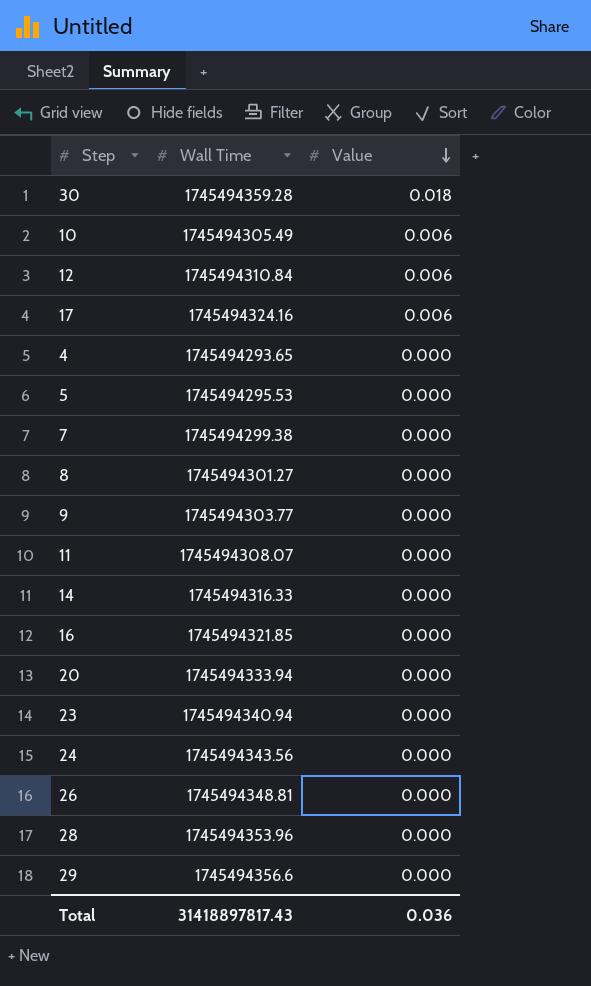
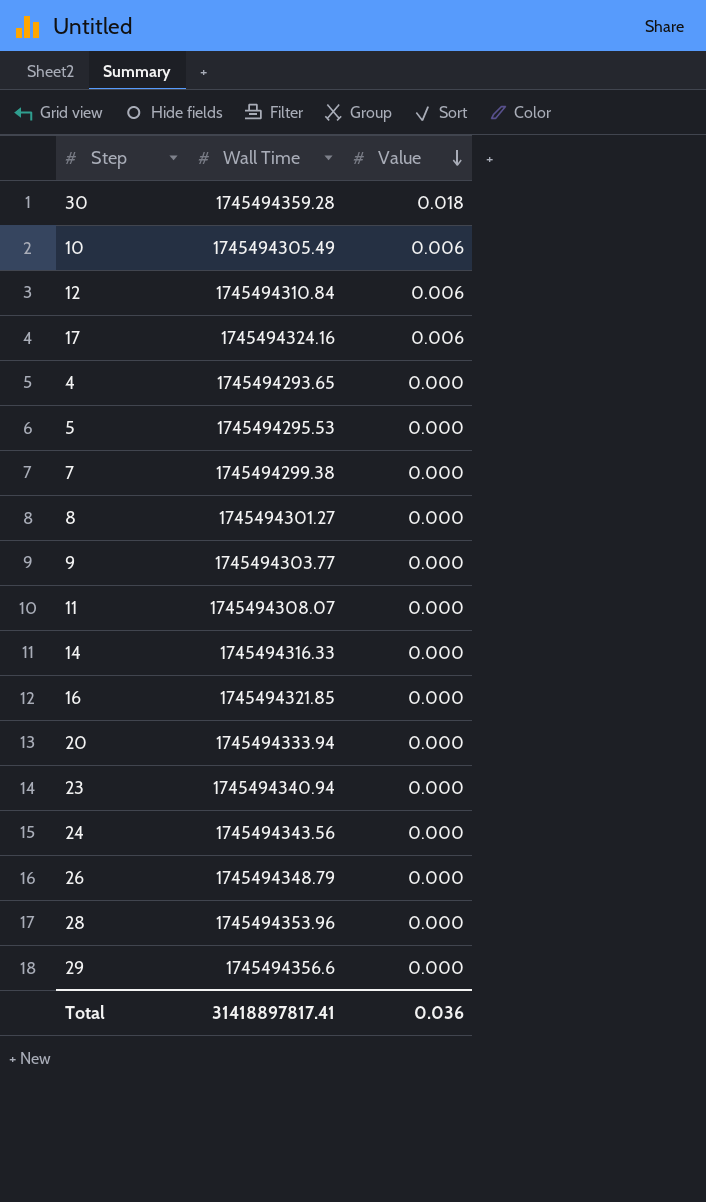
26 | Wall Time: 1745494348.81 -> 1745494348.79
Total | Wall Time: 31418897817.43 -> 31418897817.41

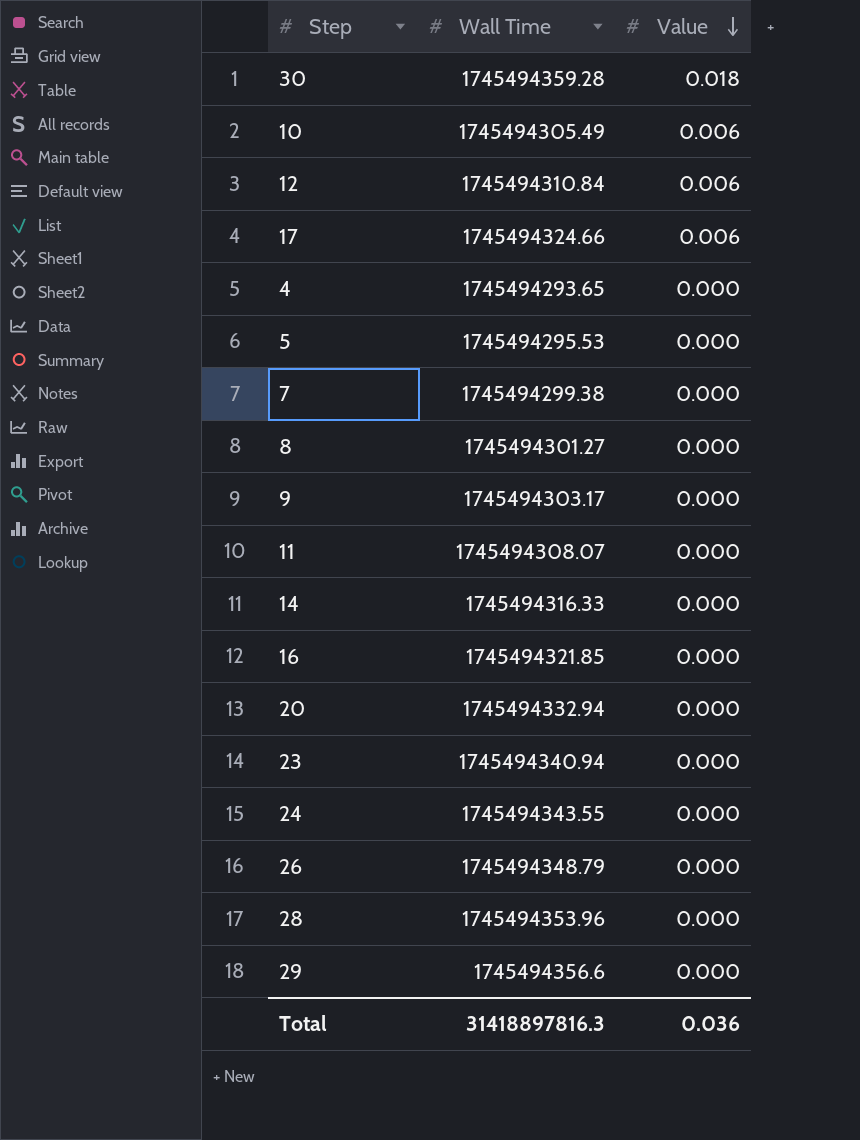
17 | Wall Time: 1745494324.16 -> 1745494324.66
9 | Wall Time: 1745494303.77 -> 1745494303.17
20 | Wall Time: 1745494333.94 -> 1745494332.94
24 | Wall Time: 1745494343.56 -> 1745494343.55
Total | Wall Time: 31418897817.41 -> 31418897816.3

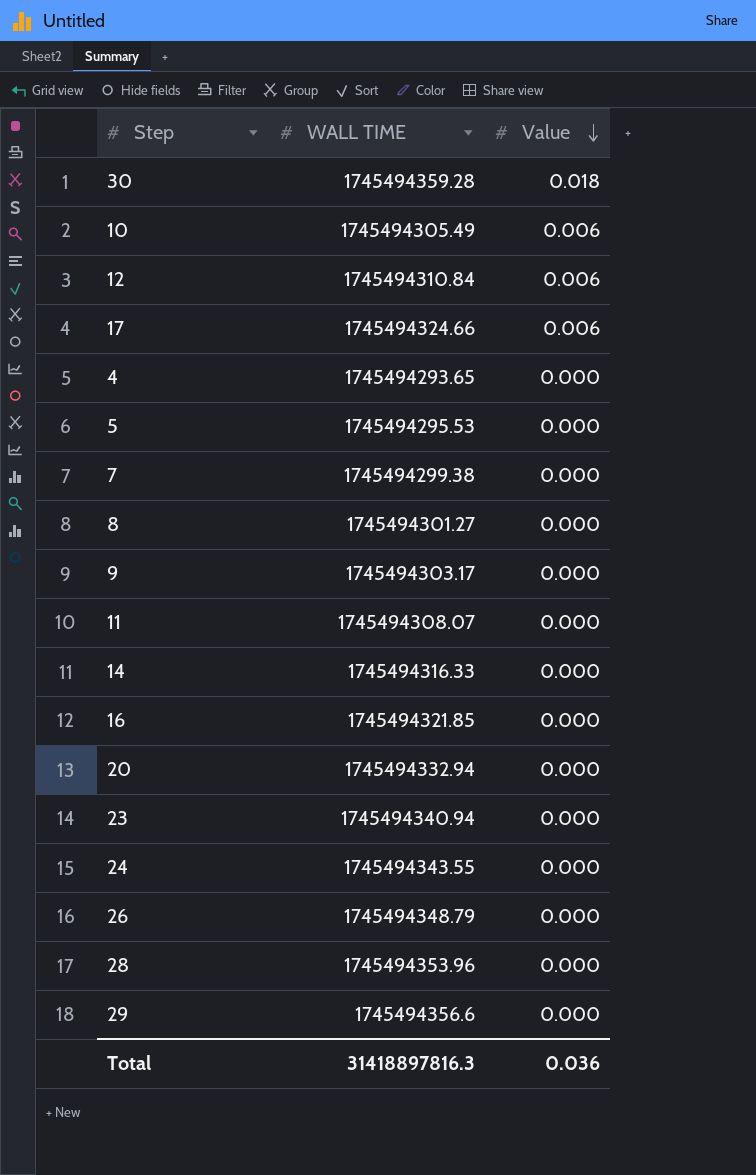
column name: Wall Time -> WALL TIME

